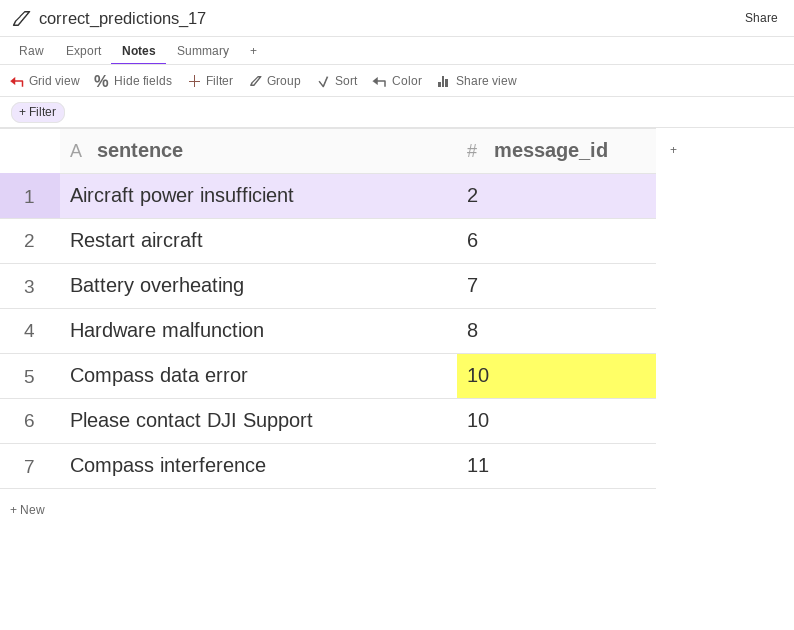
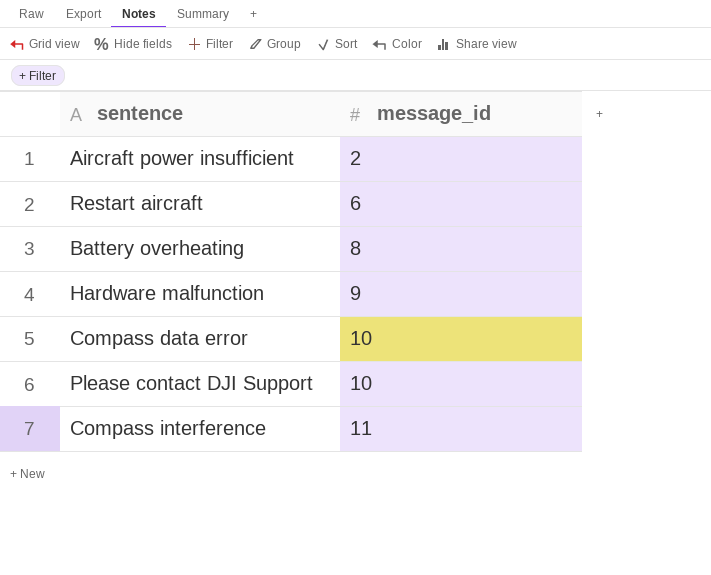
Battery overheating | message_id: 7 -> 8
Hardware malfunction | message_id: 8 -> 9

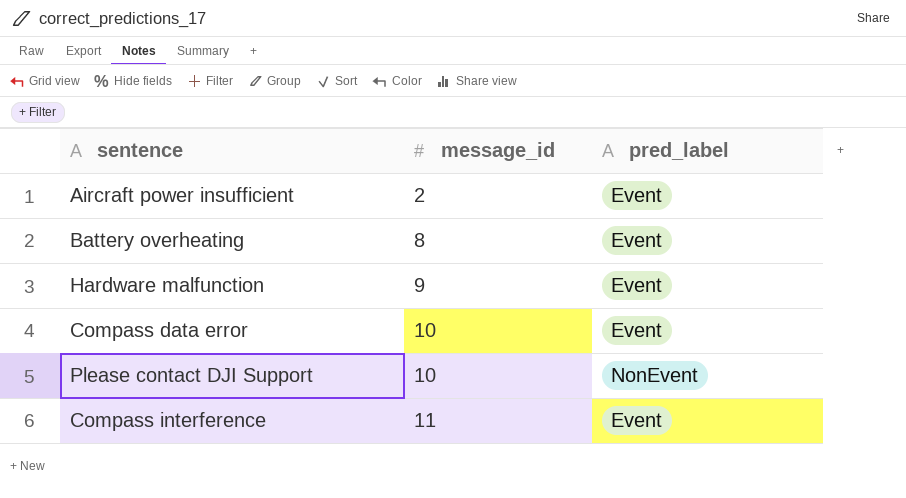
column pred_label | position: none -> 3
row Restart aircraft: 6 -> none

